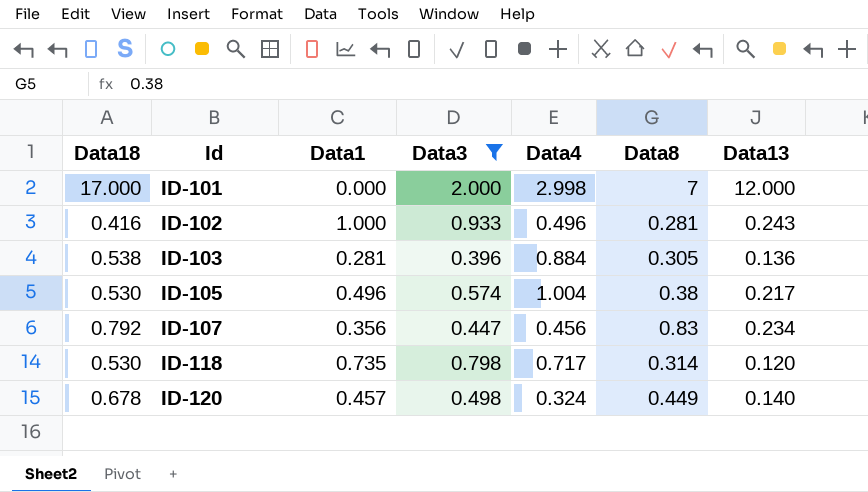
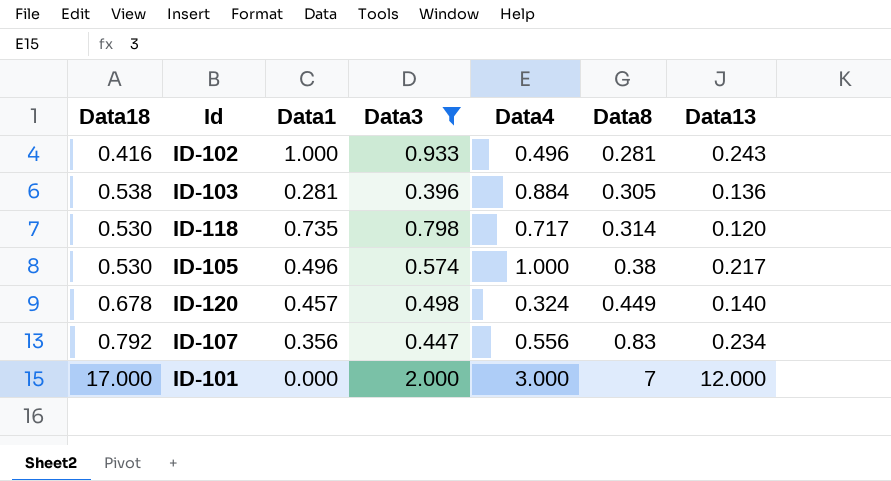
row order: Id ascending -> Data8 ascending
ID-105 | Data4: 1.004 -> 1.000
ID-107 | Data4: 0.456 -> 0.556
ID-101 | Data4: 2.998 -> 3.000

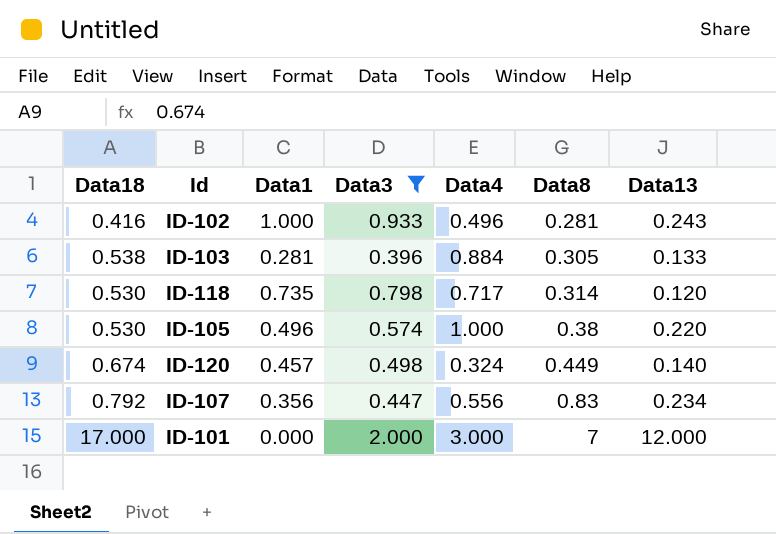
ID-103 | Data13: 0.136 -> 0.133
ID-105 | Data13: 0.217 -> 0.220
ID-120 | Data18: 0.678 -> 0.674

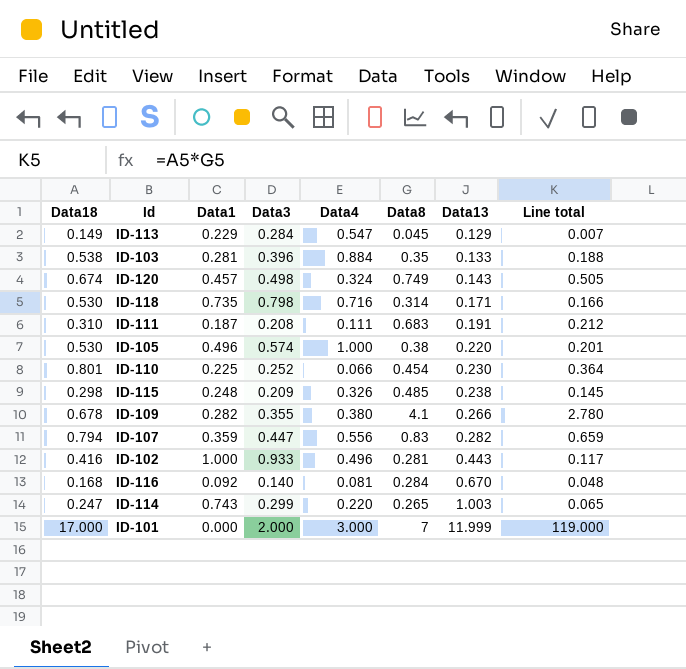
filter: Data3 >= 0.396 -> none
row order: Data8 ascending -> Data13 ascending
column Line total | formula: none -> [Data18] * [Data8]
ID-103 | Data8: 0.305 -> 0.35
ID-120 | Data8: 0.449 -> 0.749
ID-120 | Data13: 0.140 -> 0.143
ID-118 | Data4: 0.717 -> 0.716
ID-118 | Data13: 0.120 -> 0.171
ID-107 | Data18: 0.792 -> 0.794
ID-107 | Data1: 0.356 -> 0.359
ID-107 | Data13: 0.234 -> 0.282
ID-102 | Data13: 0.243 -> 0.443
ID-101 | Data13: 12.000 -> 11.999

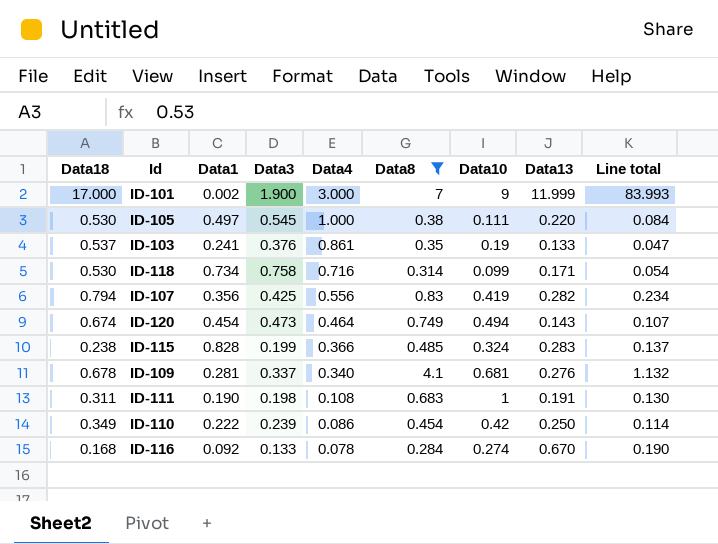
filter: none -> Data8 >= 0.284
row order: Data13 ascending -> Data4 descending
column Data10 | position: none -> 7
column Line total | formula: [Data18] * [Data8] -> [Data8] * [Data13]
ID-101 | Data1: 0.000 -> 0.002
ID-101 | Data3: 2.000 -> 1.900
ID-105 | Data1: 0.496 -> 0.497
ID-105 | Data3: 0.574 -> 0.545
ID-103 | Data18: 0.538 -> 0.537
ID-103 | Data1: 0.281 -> 0.241
ID-103 | Data3: 0.396 -> 0.376
ID-103 | Data4: 0.884 -> 0.861
ID-118 | Data1: 0.735 -> 0.734
ID-118 | Data3: 0.798 -> 0.758
ID-107 | Data1: 0.359 -> 0.356
ID-107 | Data3: 0.447 -> 0.425
ID-120 | Data1: 0.457 -> 0.454
ID-120 | Data3: 0.498 -> 0.473
ID-120 | Data4: 0.324 -> 0.464
ID-115 | Data18: 0.298 -> 0.238
ID-115 | Data1: 0.248 -> 0.828
ID-115 | Data3: 0.209 -> 0.199
ID-115 | Data4: 0.326 -> 0.366
ID-115 | Data13: 0.238 -> 0.283
ID-109 | Data1: 0.282 -> 0.281
ID-109 | Data3: 0.355 -> 0.337
ID-109 | Data4: 0.380 -> 0.340
ID-109 | Data13: 0.266 -> 0.276
ID-111 | Data18: 0.310 -> 0.311
ID-111 | Data1: 0.187 -> 0.190
ID-111 | Data3: 0.208 -> 0.198
ID-111 | Data4: 0.111 -> 0.108
ID-110 | Data18: 0.801 -> 0.349
ID-110 | Data1: 0.225 -> 0.222
ID-110 | Data3: 0.252 -> 0.239
ID-110 | Data4: 0.066 -> 0.086
ID-110 | Data13: 0.230 -> 0.250
ID-116 | Data3: 0.140 -> 0.133
ID-116 | Data4: 0.081 -> 0.078

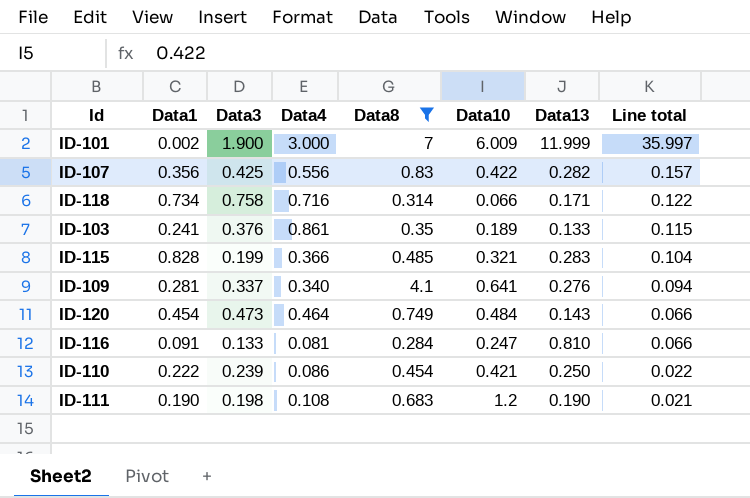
row order: Data4 descending -> Line total descending
column Data18 | position: 1 -> none
column Line total | formula: [Data8] * [Data13] -> [Data4] * [Data13]
row ID-105: 0.530 | 0.497 | 0.545 | 1.000 | 0.38 | 0.111 | 0.220 | 0.084 -> none
ID-101 | Data10: 9 -> 6.009
ID-107 | Data10: 0.419 -> 0.422
ID-118 | Data10: 0.099 -> 0.066
ID-103 | Data10: 0.19 -> 0.189
ID-115 | Data10: 0.324 -> 0.321
ID-109 | Data10: 0.681 -> 0.641
ID-120 | Data10: 0.494 -> 0.484
ID-116 | Data1: 0.092 -> 0.091
ID-116 | Data4: 0.078 -> 0.081
ID-116 | Data10: 0.274 -> 0.247
ID-116 | Data13: 0.670 -> 0.810
ID-110 | Data10: 0.42 -> 0.421
ID-111 | Data10: 1 -> 1.2
ID-111 | Data13: 0.191 -> 0.190

